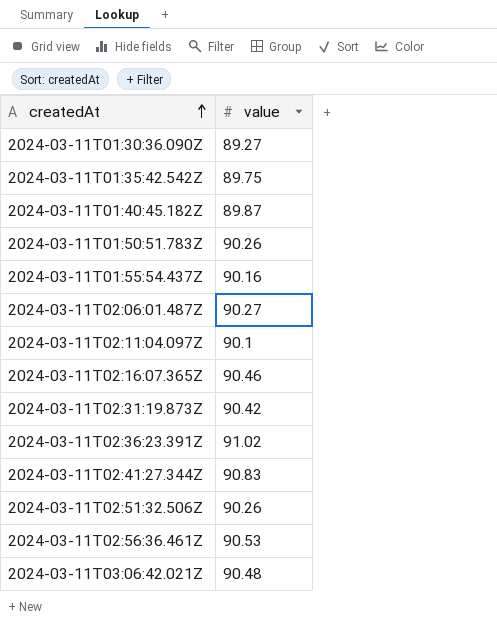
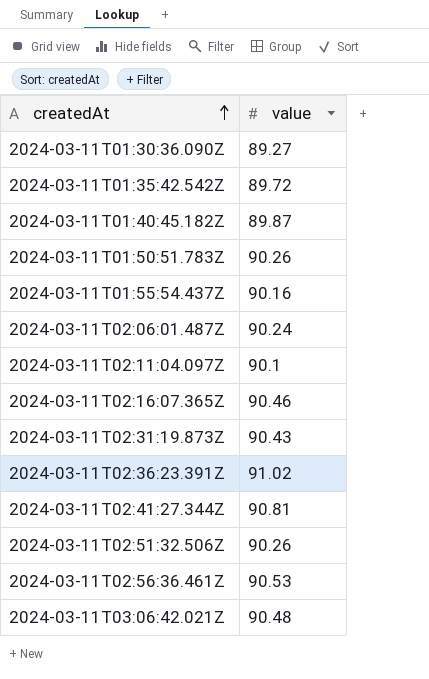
2024-03-11T01:35:42.542Z | value: 89.75 -> 89.72
2024-03-11T02:06:01.487Z | value: 90.27 -> 90.24
2024-03-11T02:31:19.873Z | value: 90.42 -> 90.43
2024-03-11T02:41:27.344Z | value: 90.83 -> 90.81

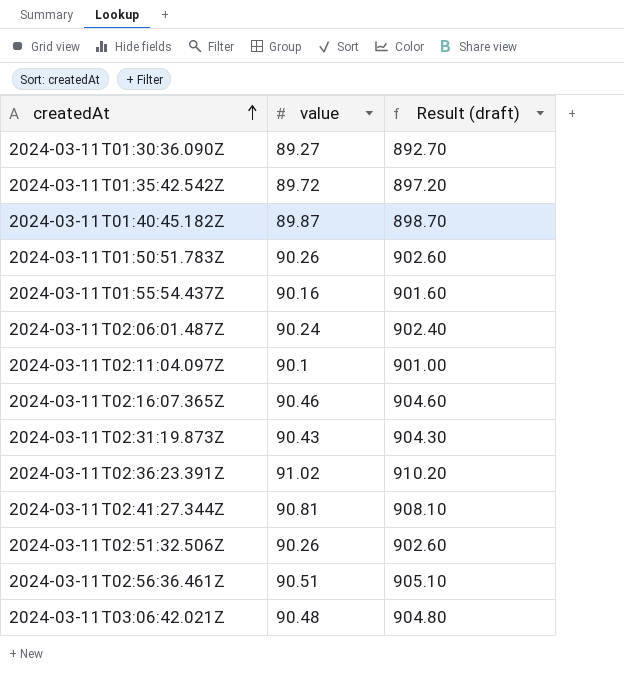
column Result (draft) | formula: none -> [value] * 10
2024-03-11T02:56:36.461Z | value: 90.53 -> 90.51

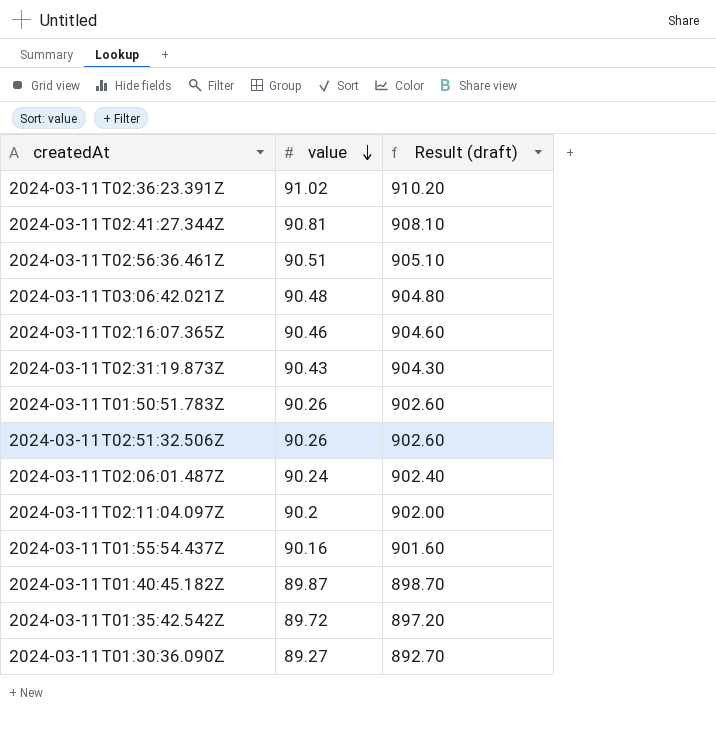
row order: createdAt ascending -> value descending
2024-03-11T02:11:04.097Z | value: 90.1 -> 90.2
2024-03-11T02:11:04.097Z | Result (draft): 901.00 -> 902.00

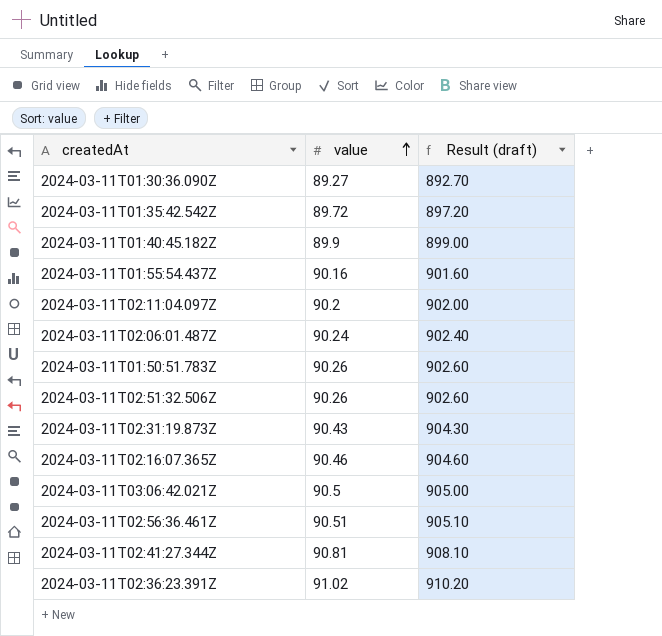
row order: value descending -> value ascending
2024-03-11T01:40:45.182Z | value: 89.87 -> 89.9
2024-03-11T01:40:45.182Z | Result (draft): 898.70 -> 899.00
2024-03-11T03:06:42.021Z | value: 90.48 -> 90.5
2024-03-11T03:06:42.021Z | Result (draft): 904.80 -> 905.00

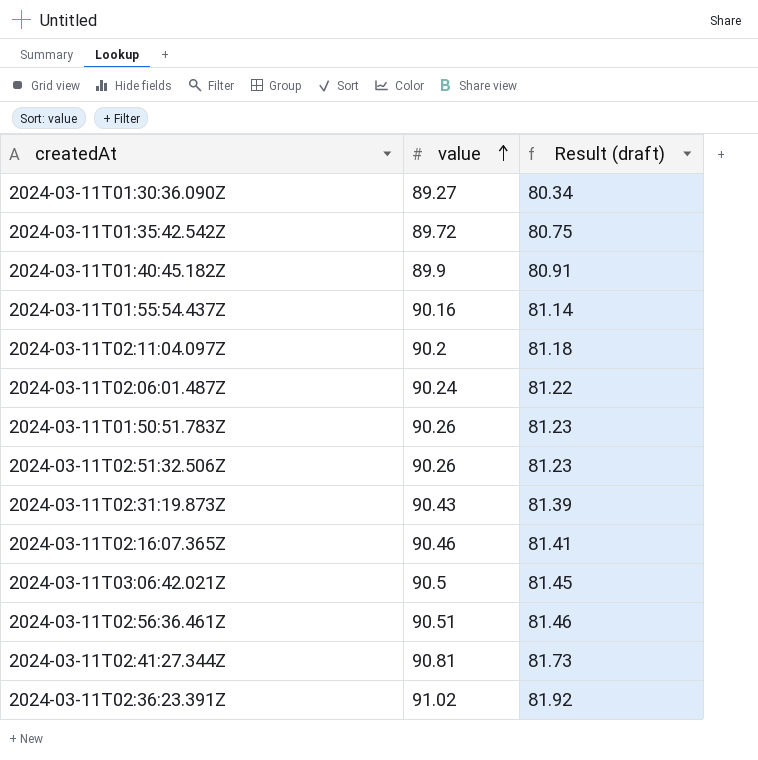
column Result (draft) | formula: [value] * 10 -> [value] * 0.9

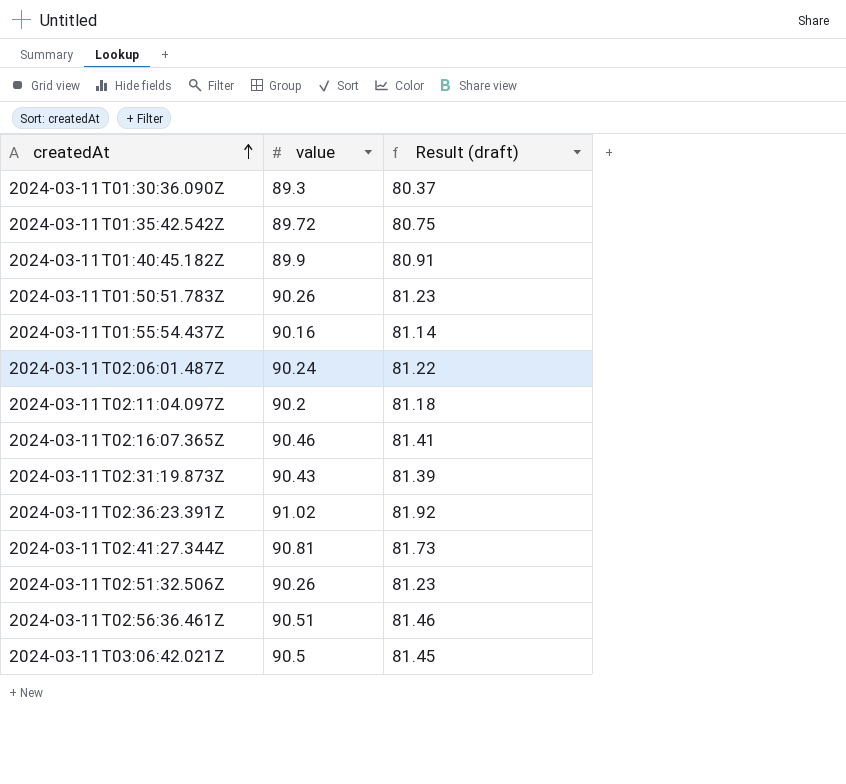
row order: value ascending -> createdAt ascending
2024-03-11T01:30:36.090Z | value: 89.27 -> 89.3
2024-03-11T01:30:36.090Z | Result (draft): 80.34 -> 80.37

